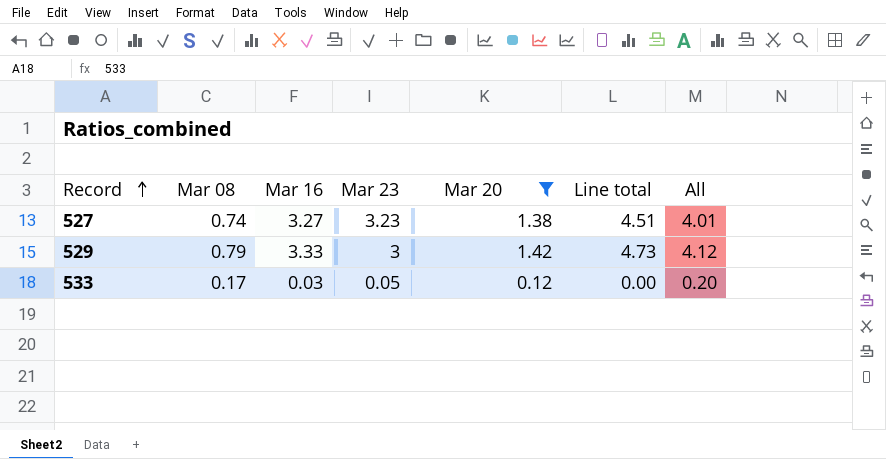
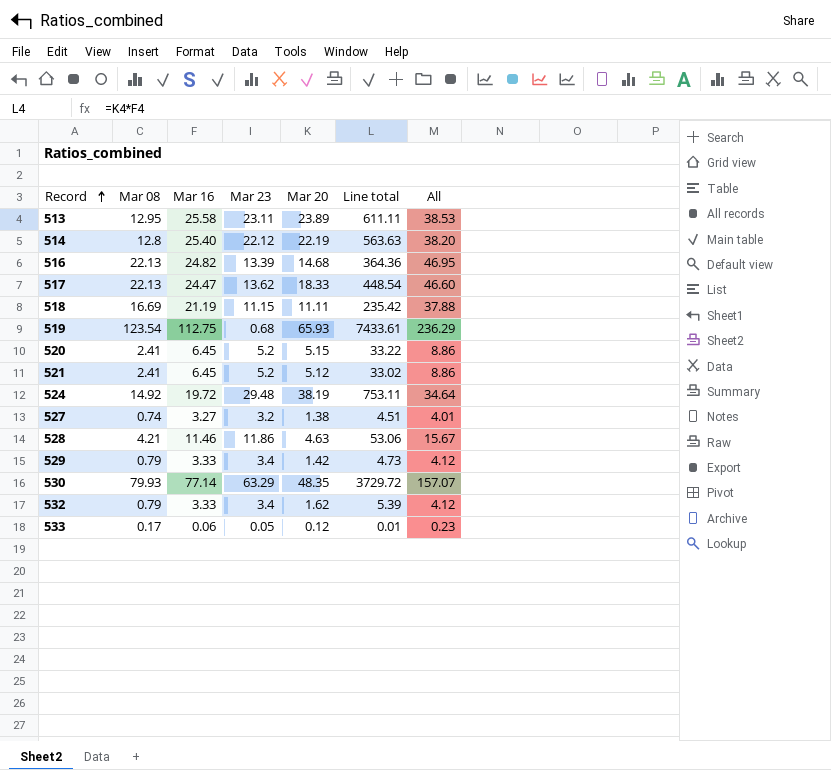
filter: Mar 20 <= 1.42 -> none
527 | Mar 23: 3.23 -> 3.2
529 | Mar 23: 3 -> 3.4
533 | Mar 16: 0.03 -> 0.06
533 | Line total: 0.00 -> 0.01
533 | All: 0.20 -> 0.23

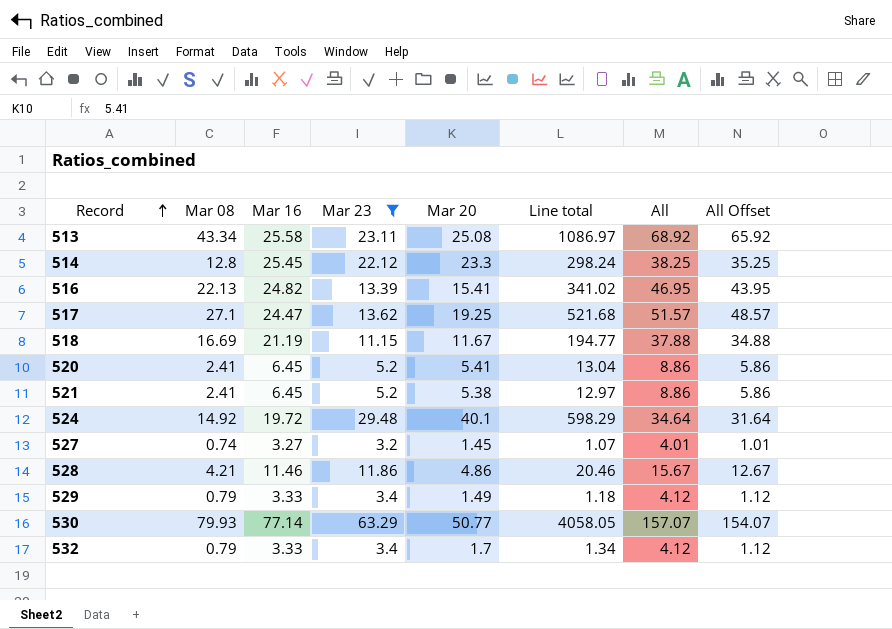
filter: none -> Mar 23 >= 3.2
column Line total | formula: [Mar 16] * [Mar 20] -> [Mar 08] * [Mar 20]
column All Offset | formula: none -> [All] - 3
513 | Mar 08: 12.95 -> 43.34
513 | Mar 20: 23.89 -> 25.08
513 | All: 38.53 -> 68.92
514 | Mar 16: 25.40 -> 25.45
514 | Mar 20: 22.19 -> 23.3
514 | All: 38.20 -> 38.25
516 | Mar 20: 14.68 -> 15.41
517 | Mar 08: 22.13 -> 27.1
517 | Mar 20: 18.33 -> 19.25
517 | All: 46.60 -> 51.57
518 | Mar 20: 11.11 -> 11.67
520 | Mar 20: 5.15 -> 5.41
521 | Mar 20: 5.12 -> 5.38
524 | Mar 20: 38.19 -> 40.1
527 | Mar 20: 1.38 -> 1.45
528 | Mar 20: 4.63 -> 4.86
529 | Mar 20: 1.42 -> 1.49
530 | Mar 20: 48.35 -> 50.77
532 | Mar 20: 1.62 -> 1.7

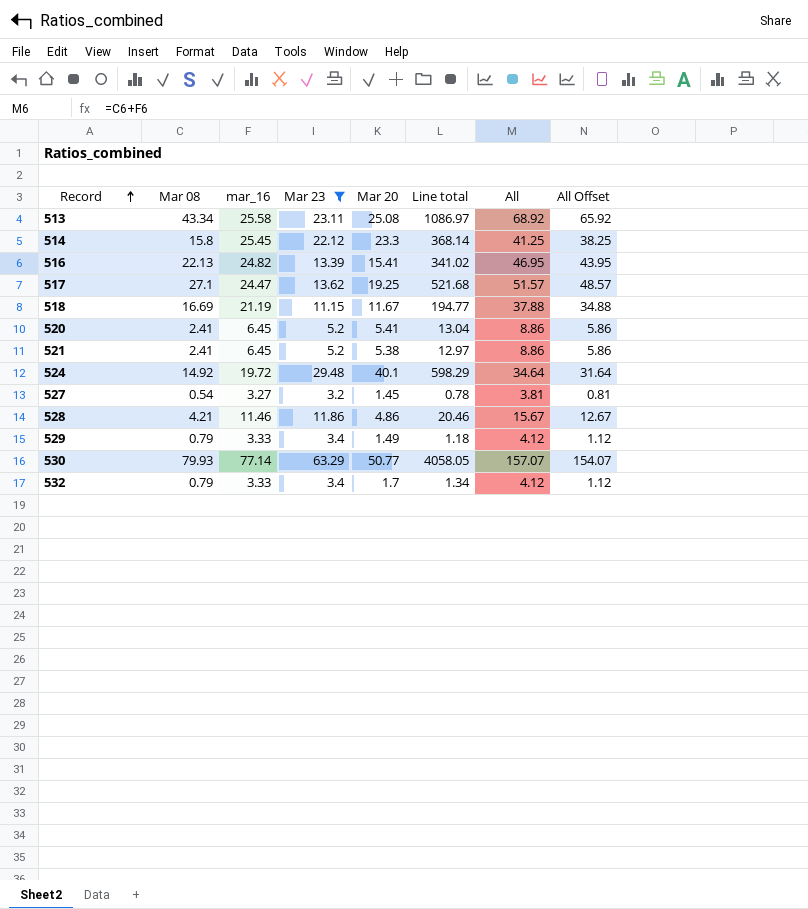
column name: Mar 16 -> mar_16
514 | Mar 08: 12.8 -> 15.8
514 | Line total: 298.24 -> 368.14
514 | All: 38.25 -> 41.25
514 | All Offset: 35.25 -> 38.25
527 | Mar 08: 0.74 -> 0.54
527 | Line total: 1.07 -> 0.78
527 | All: 4.01 -> 3.81
527 | All Offset: 1.01 -> 0.81

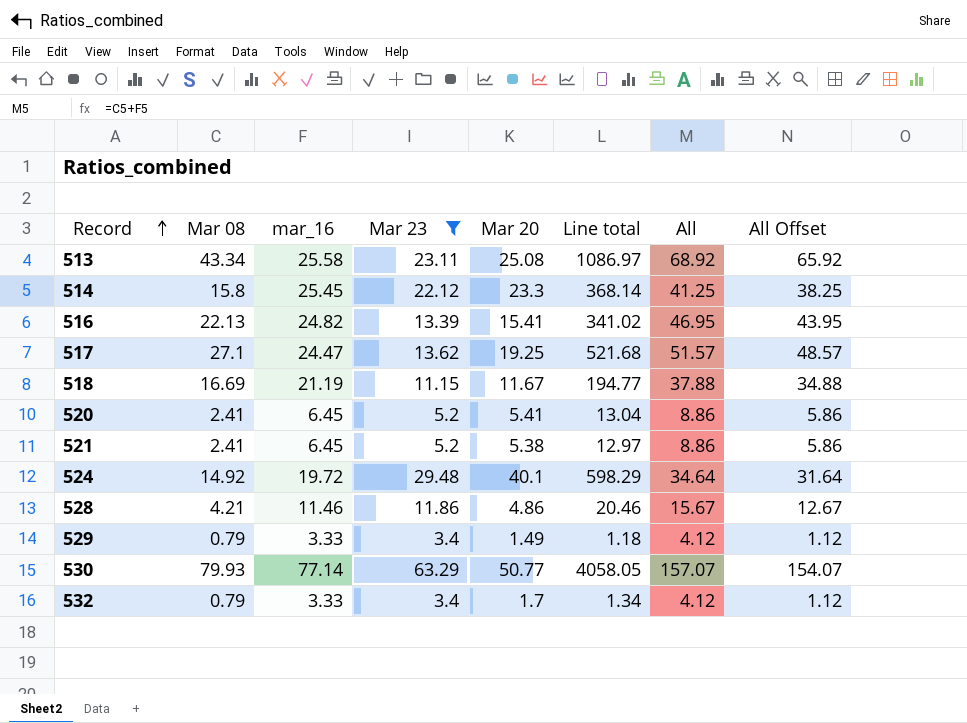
row 527: 0.54 | 3.27 | 3.2 | 1.45 | 0.78 | 3.81 | 0.81 -> none

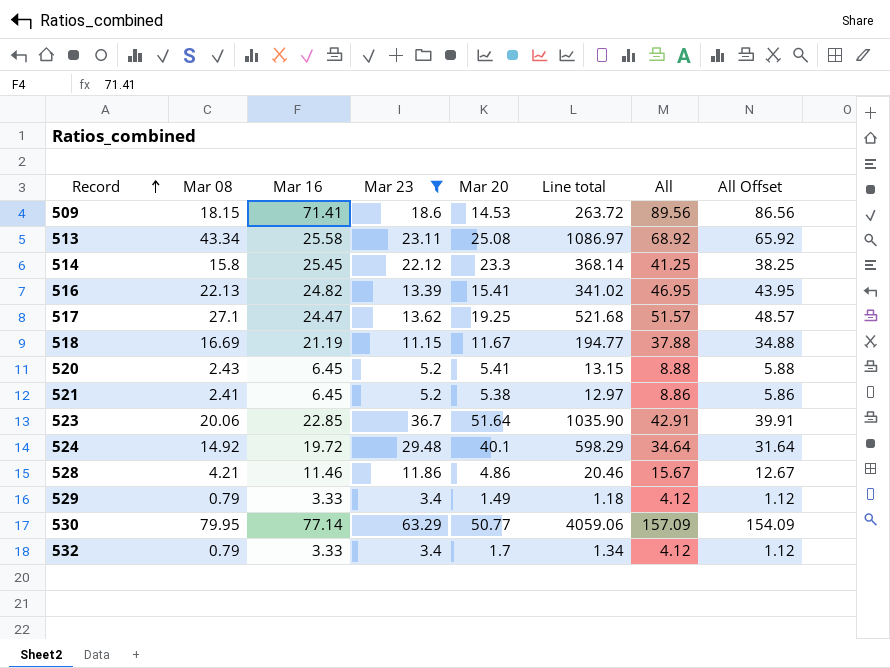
column name: mar_16 -> Mar 16
row 509: none -> 18.15 | 71.41 | 18.6 | 14.53 | 263.72 | 89.56 | 86.56
520 | Mar 08: 2.41 -> 2.43
520 | Line total: 13.04 -> 13.15
520 | All: 8.86 -> 8.88
520 | All Offset: 5.86 -> 5.88
row 523: none -> 20.06 | 22.85 | 36.7 | 51.64 | 1035.90 | 42.91 | 39.91
530 | Mar 08: 79.93 -> 79.95
530 | Line total: 4058.05 -> 4059.06
530 | All: 157.07 -> 157.09
530 | All Offset: 154.07 -> 154.09

